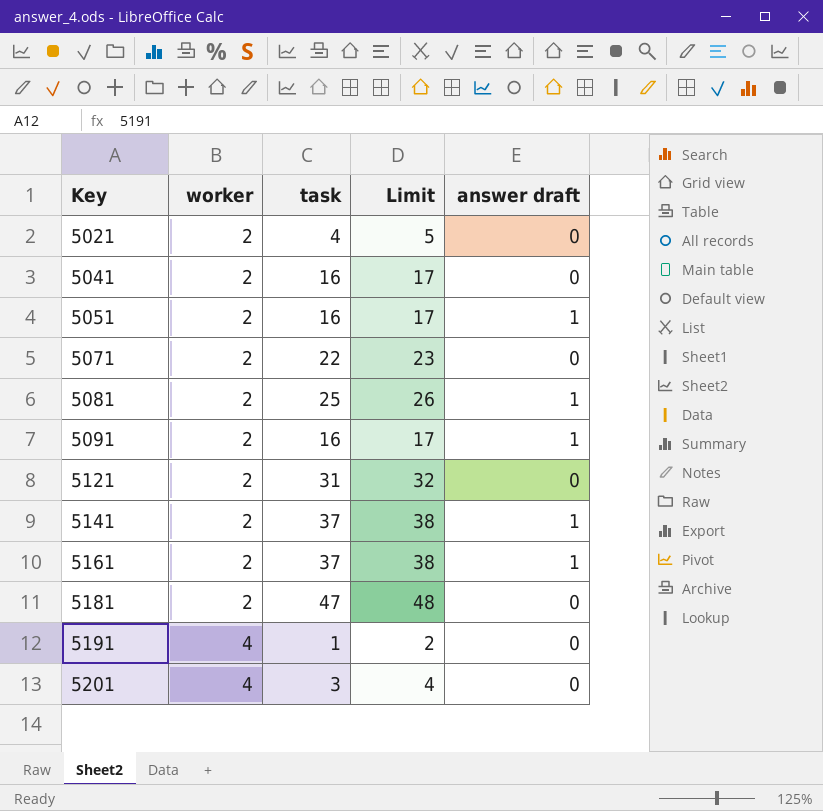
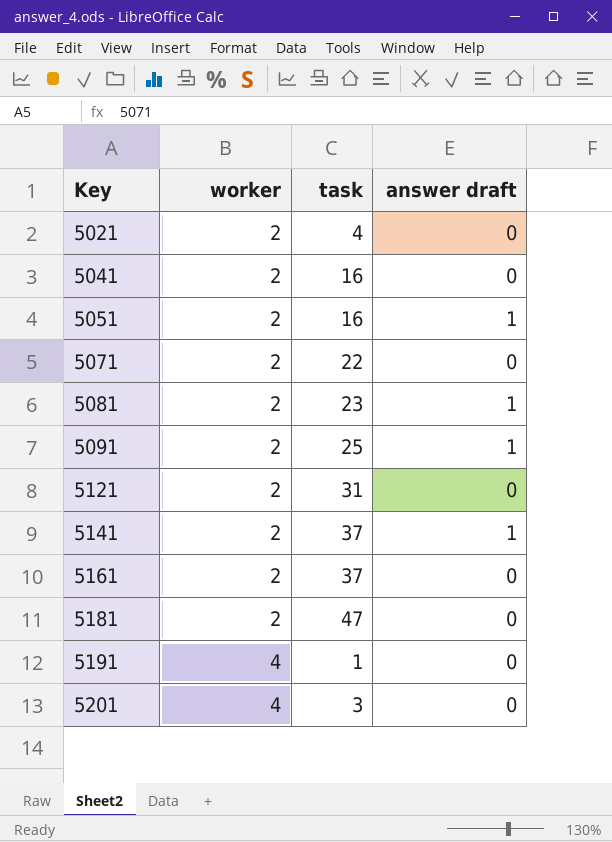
column Limit | formula: [task] + 1 -> none
5081 | task: 25 -> 23
5091 | task: 16 -> 25
5161 | answer draft: 1 -> 0

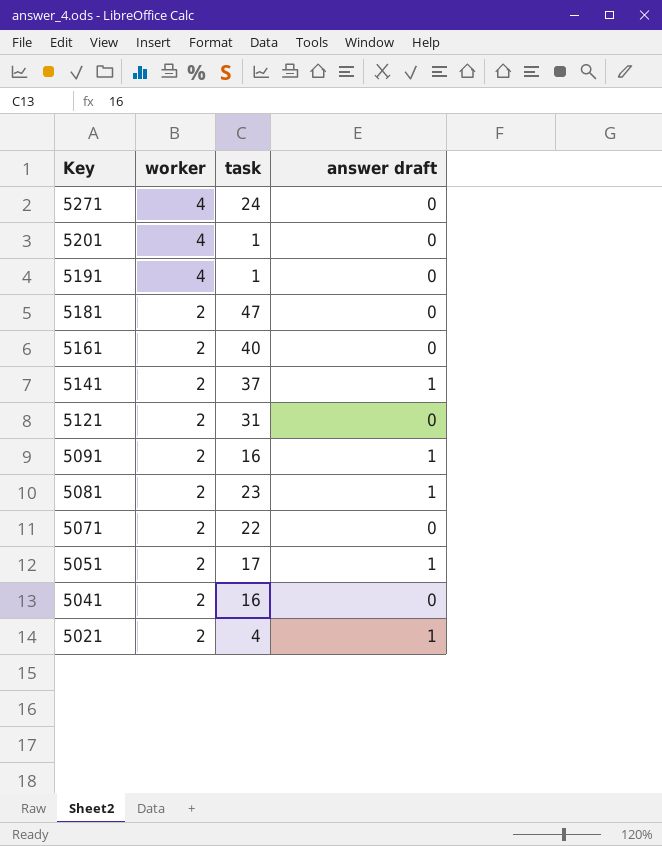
row order: Key ascending -> Key descending
row 5271: none -> 4 | 24 | 0
5201 | task: 3 -> 1
5161 | task: 37 -> 40
5091 | task: 25 -> 16
5051 | task: 16 -> 17
5021 | answer draft: 0 -> 1

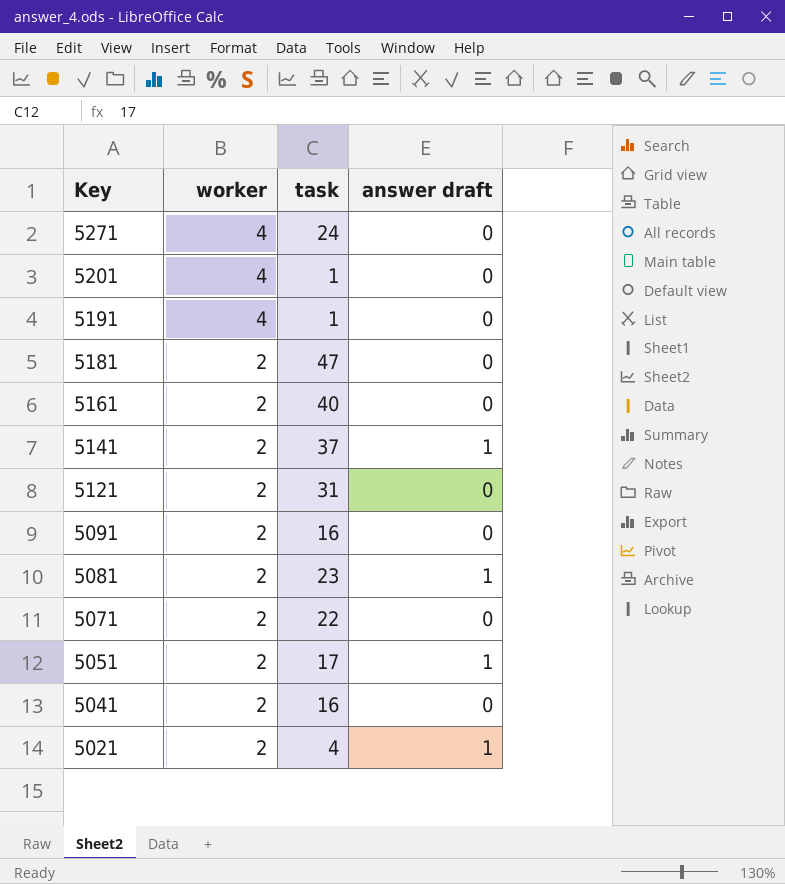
5091 | answer draft: 1 -> 0

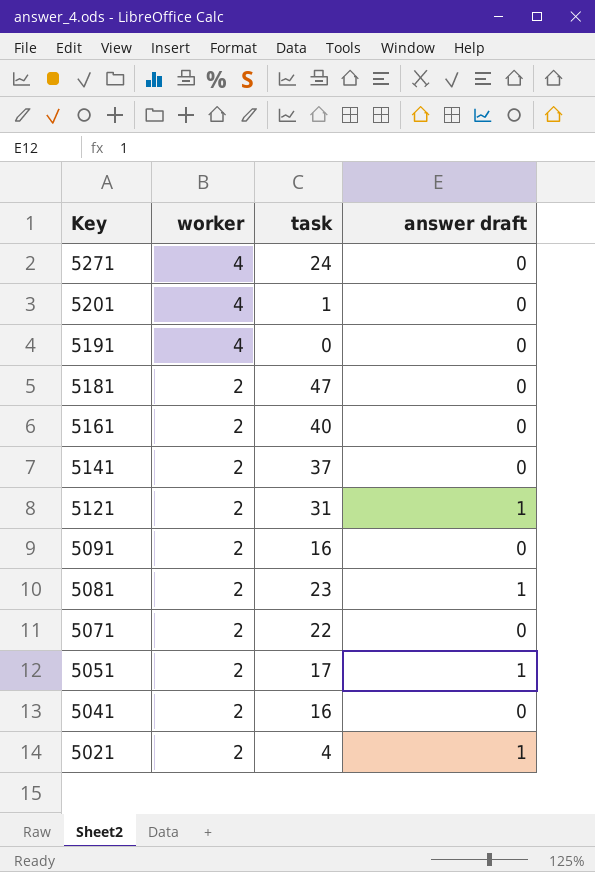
5191 | task: 1 -> 0
5141 | answer draft: 1 -> 0
5121 | answer draft: 0 -> 1

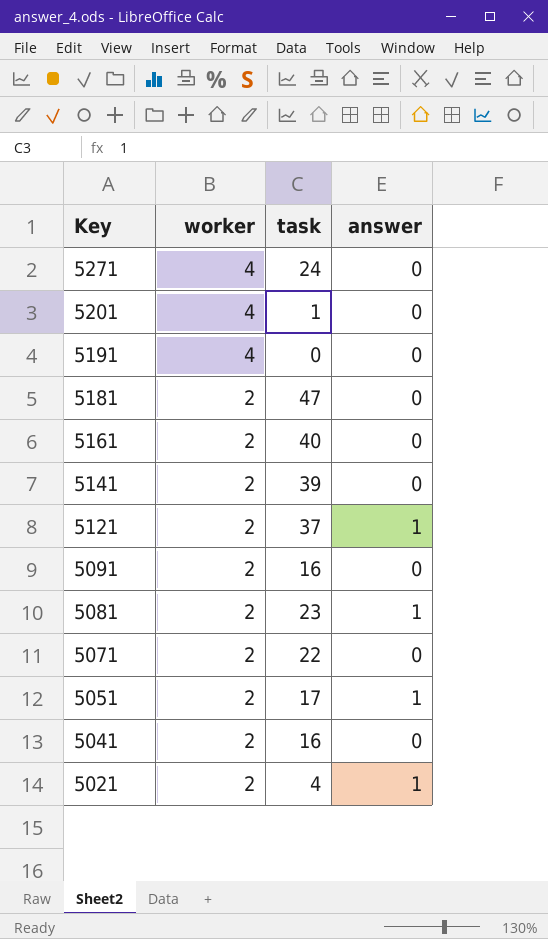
column name: answer draft -> answer
5141 | task: 37 -> 39
5121 | task: 31 -> 37

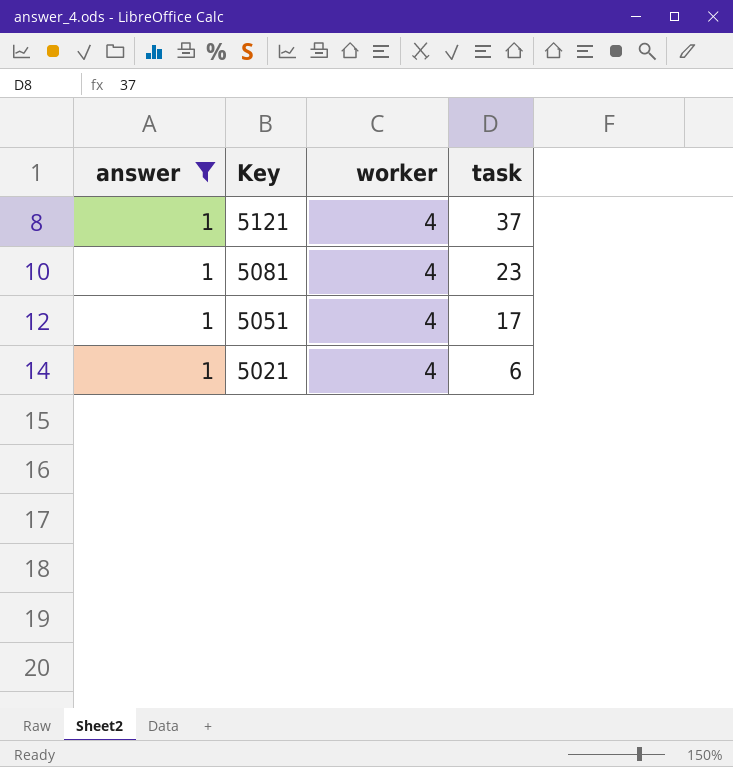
filter: none -> answer = 1
column answer | position: 4 -> 1
5121 | worker: 2 -> 4
5081 | worker: 2 -> 4
5051 | worker: 2 -> 4
5021 | worker: 2 -> 4
5021 | task: 4 -> 6

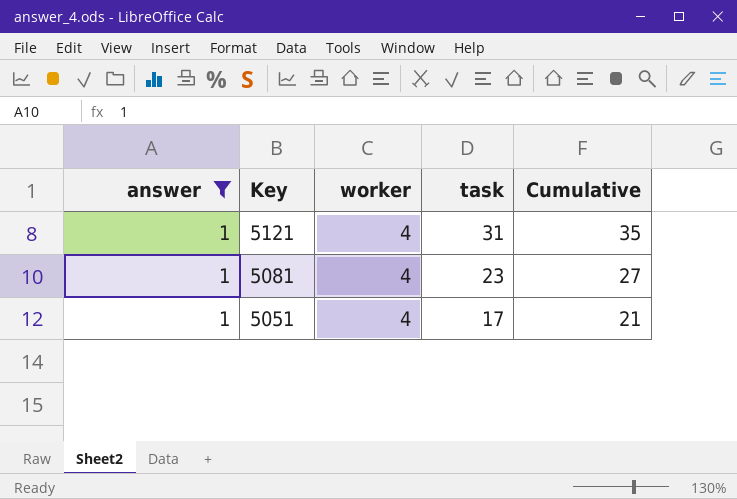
column Cumulative | formula: none -> [worker] + [task]
row 5021: 1 | 4 | 6 -> none
5121 | task: 37 -> 31

